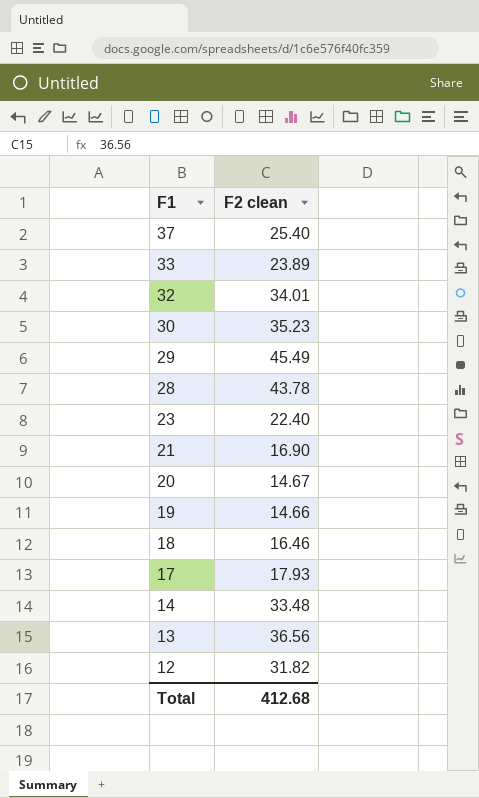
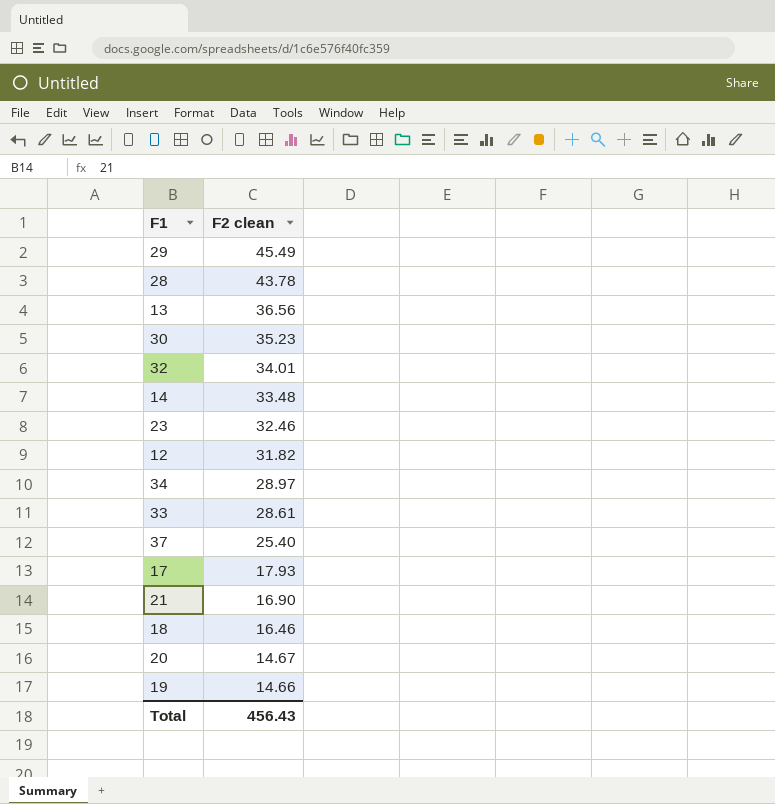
row order: F1 descending -> F2 clean descending
23 | F2 clean: 22.40 -> 32.46
row 34: none -> 28.97
33 | F2 clean: 23.89 -> 28.61
Total | F2 clean: 412.68 -> 456.43

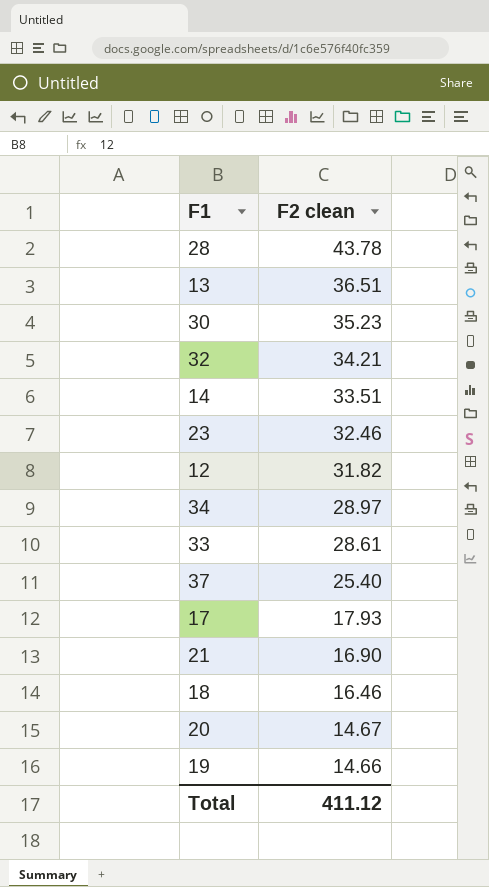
row 29: 45.49 -> none
13 | F2 clean: 36.56 -> 36.51
32 | F2 clean: 34.01 -> 34.21
14 | F2 clean: 33.48 -> 33.51
Total | F2 clean: 456.43 -> 411.12

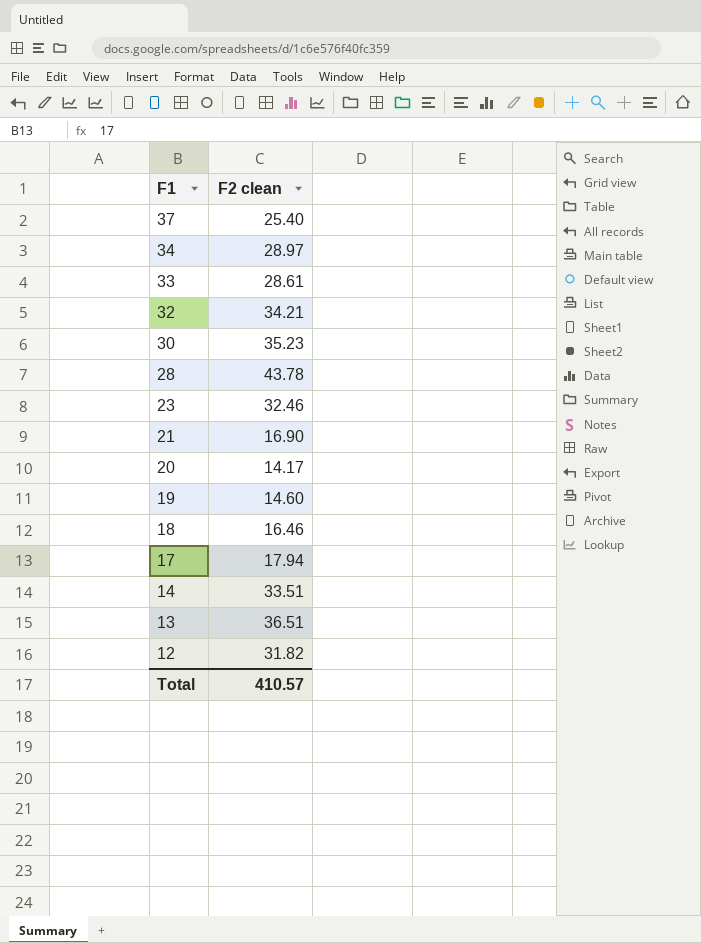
row order: F2 clean descending -> F1 descending
20 | F2 clean: 14.67 -> 14.17
19 | F2 clean: 14.66 -> 14.60
17 | F2 clean: 17.93 -> 17.94
Total | F2 clean: 411.12 -> 410.57

